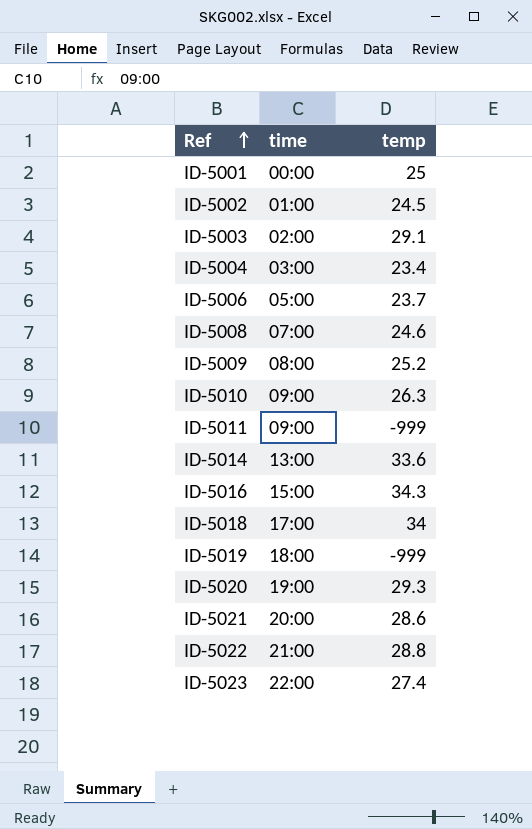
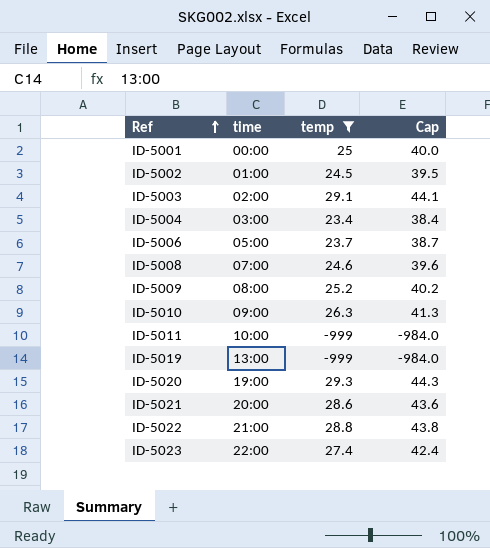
filter: none -> temp <= 29.3
column Cap | formula: none -> [temp] + 15
ID-5011 | time: 09:00 -> 10:00
ID-5019 | time: 18:00 -> 13:00

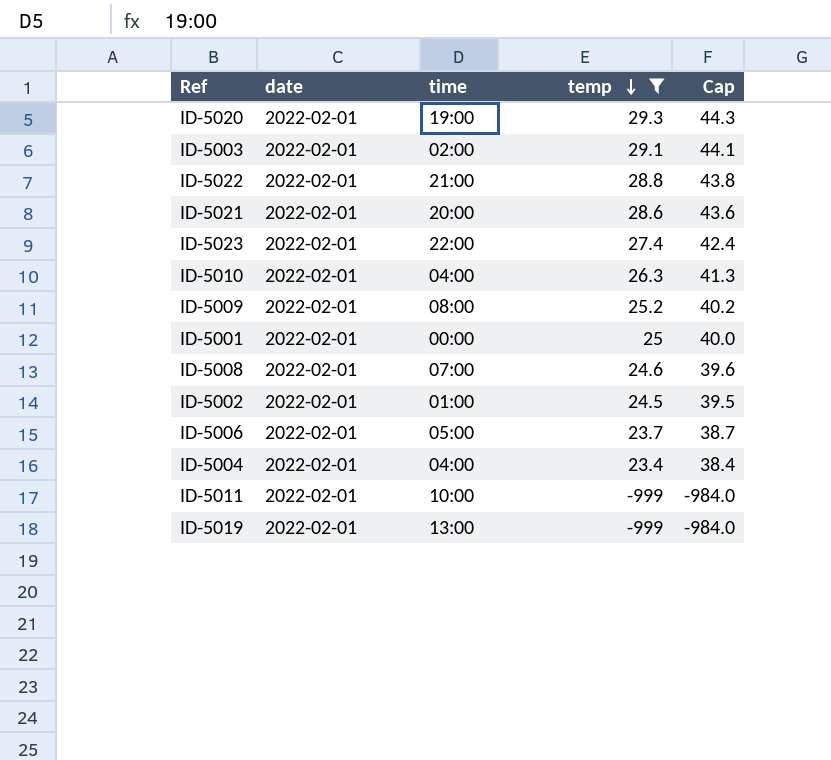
row order: Ref ascending -> temp descending
column date | position: none -> 2
ID-5010 | time: 09:00 -> 04:00
ID-5004 | time: 03:00 -> 04:00

